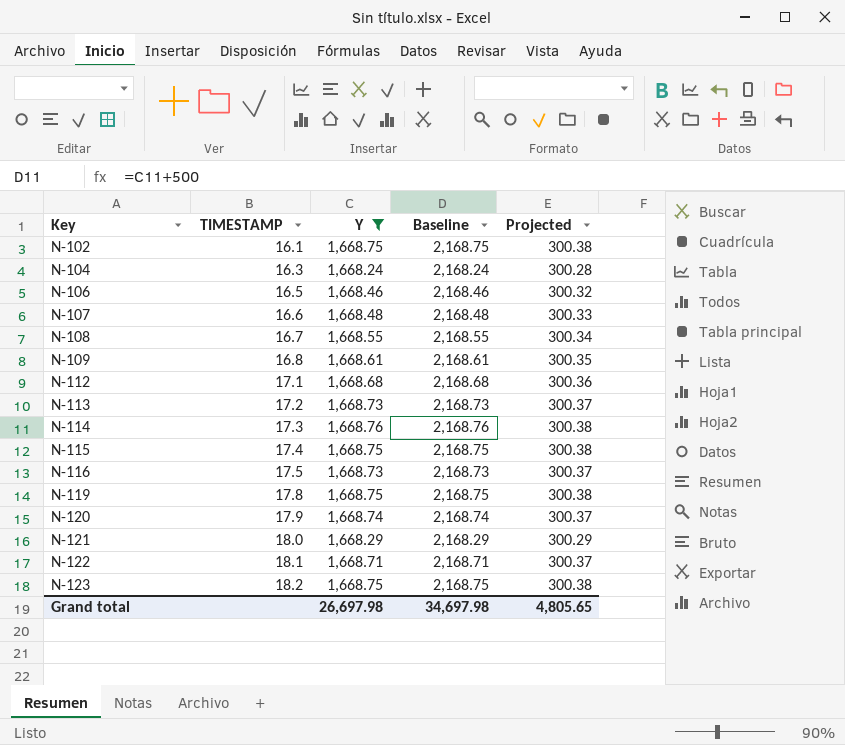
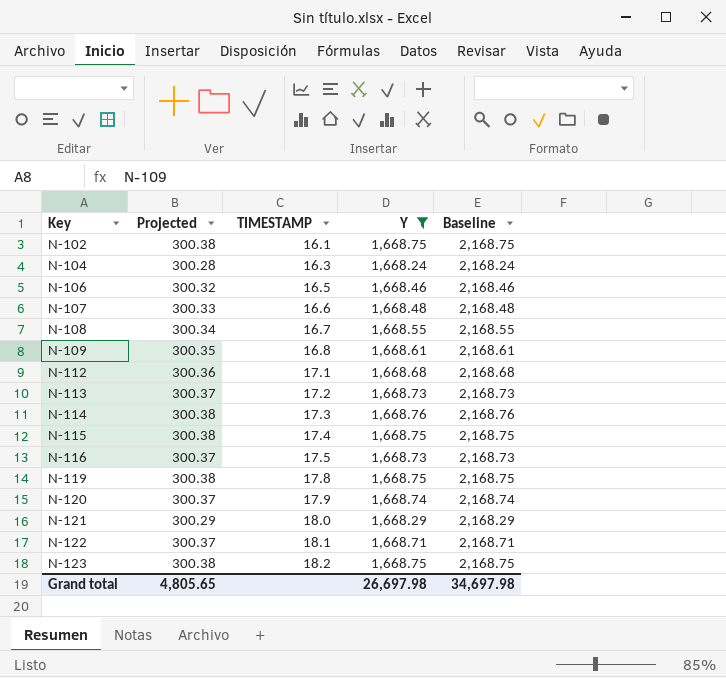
column Projected | position: 5 -> 2

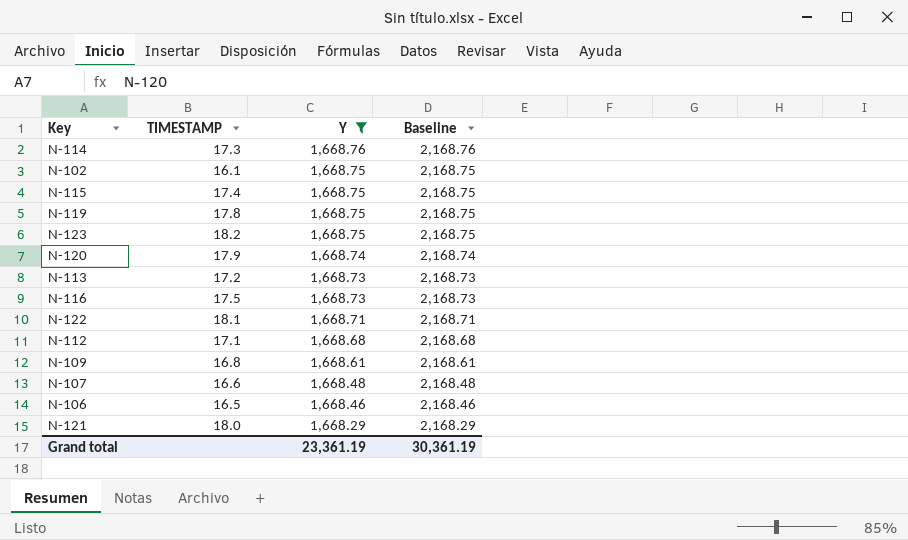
row order: Key ascending -> Y descending
column Projected | formula: [Y] * 0.18 -> none
row N-104: 300.28 | 16.3 | 1,668.24 | 2,168.24 -> none
row N-108: 300.34 | 16.7 | 1,668.55 | 2,168.55 -> none
Grand total | Y: 26,697.98 -> 23,361.19
Grand total | Baseline: 34,697.98 -> 30,361.19

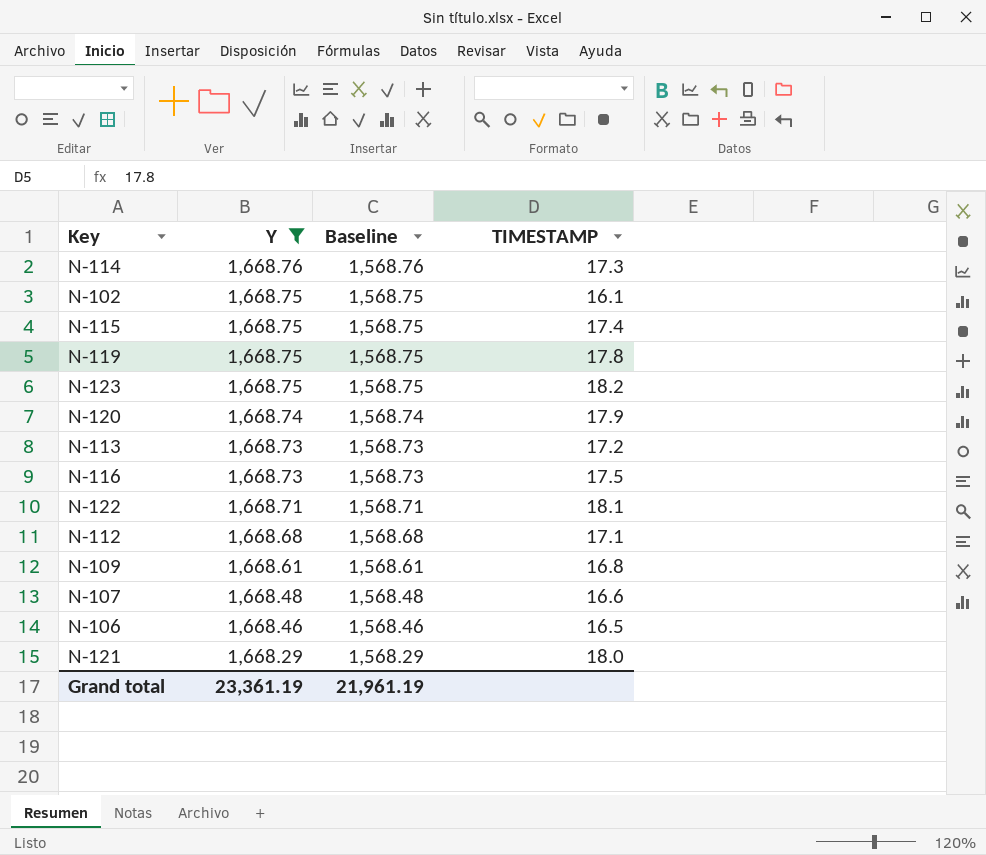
column Baseline | formula: [Y] + 500 -> [Y] - 100
column TIMESTAMP | position: 2 -> 4
Grand total | Baseline: 30,361.19 -> 21,961.19

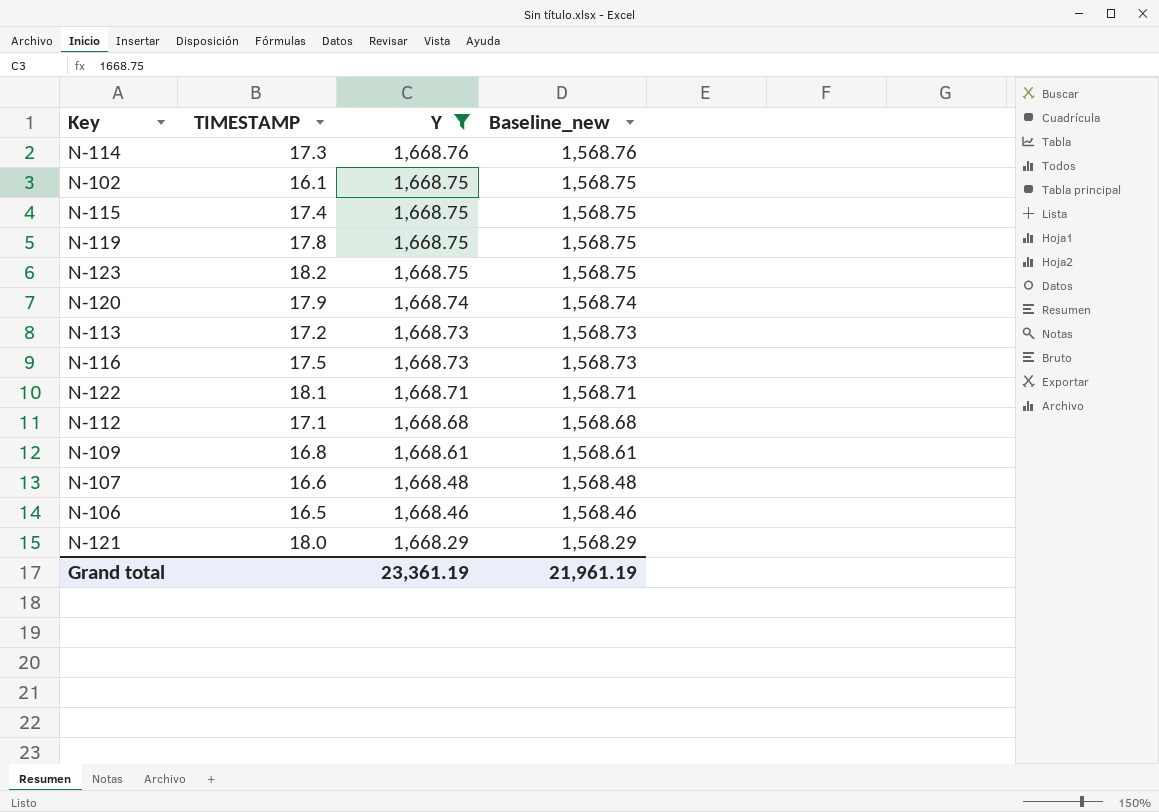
column TIMESTAMP | position: 4 -> 2
column name: Baseline -> Baseline_new

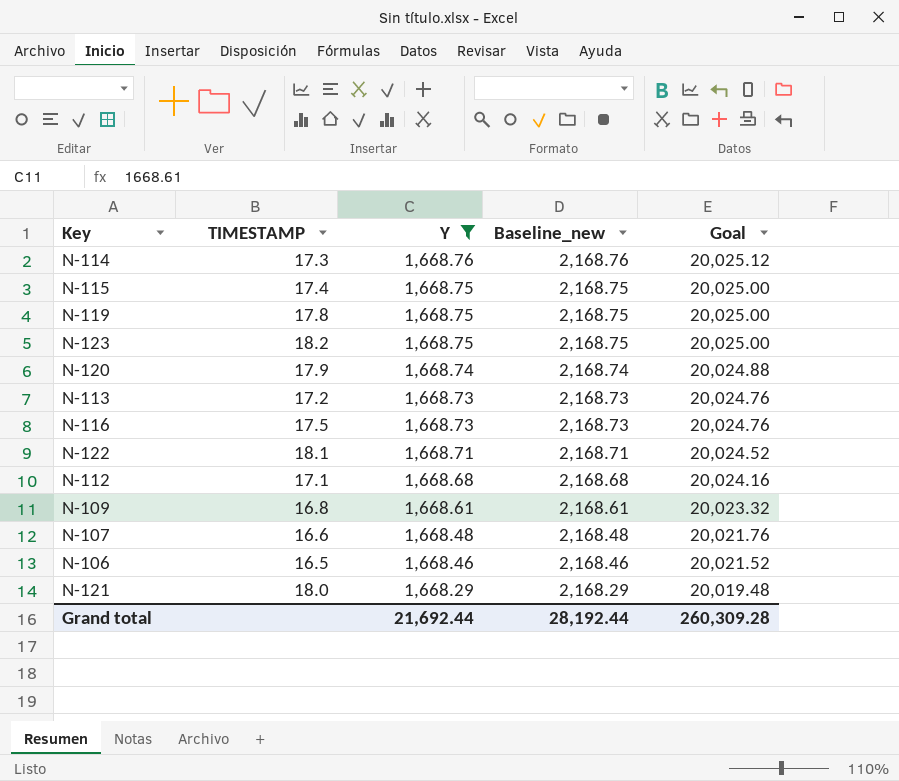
column Baseline_new | formula: [Y] - 100 -> [Y] + 500
column Goal | formula: none -> [Y] * 12
row N-102: 16.1 | 1,668.75 | 1,568.75 -> none
Grand total | Y: 23,361.19 -> 21,692.44
Grand total | Baseline_new: 21,961.19 -> 28,192.44

